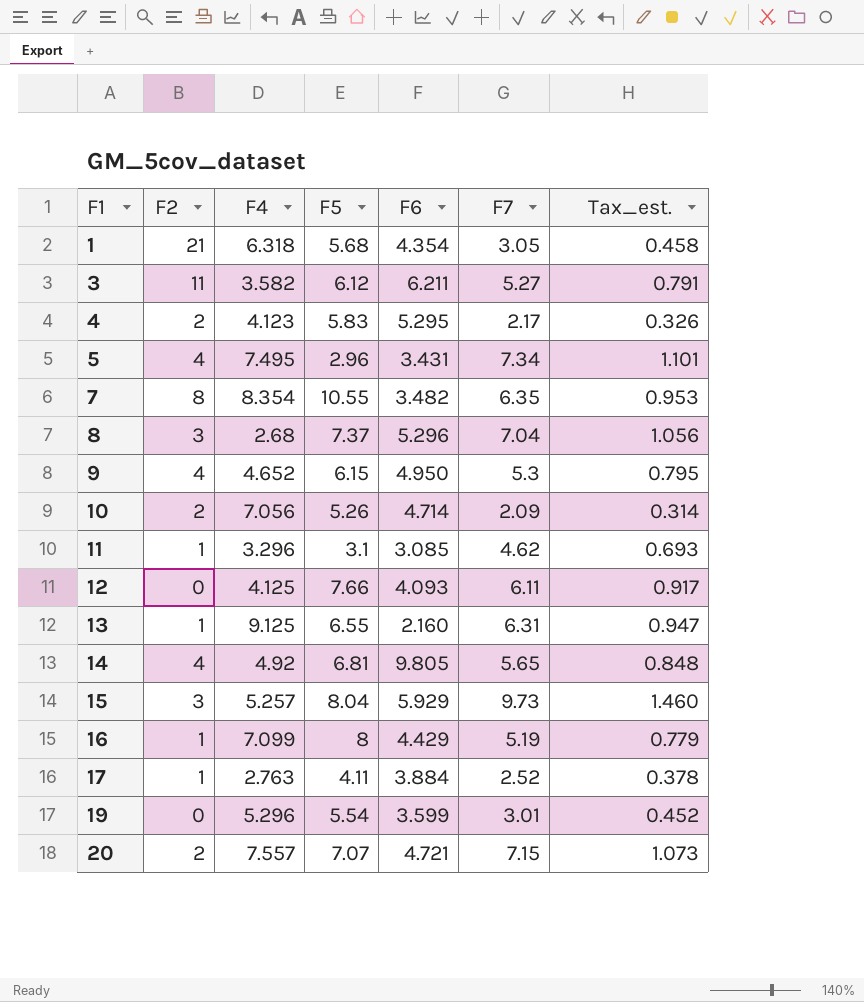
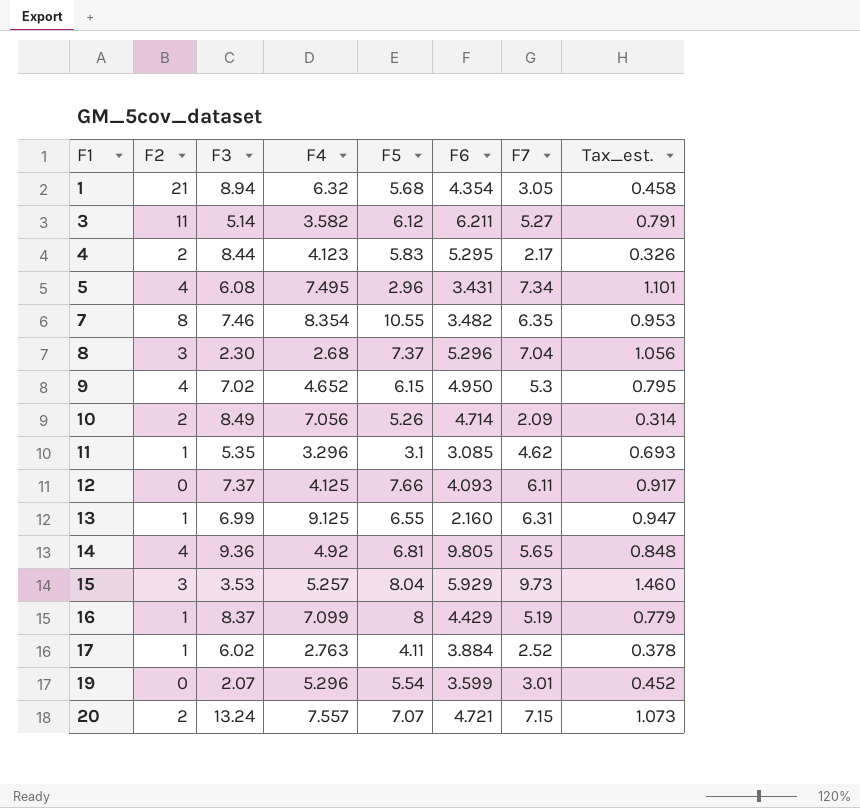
column F3 | position: none -> 3
1 | F4: 6.318 -> 6.32

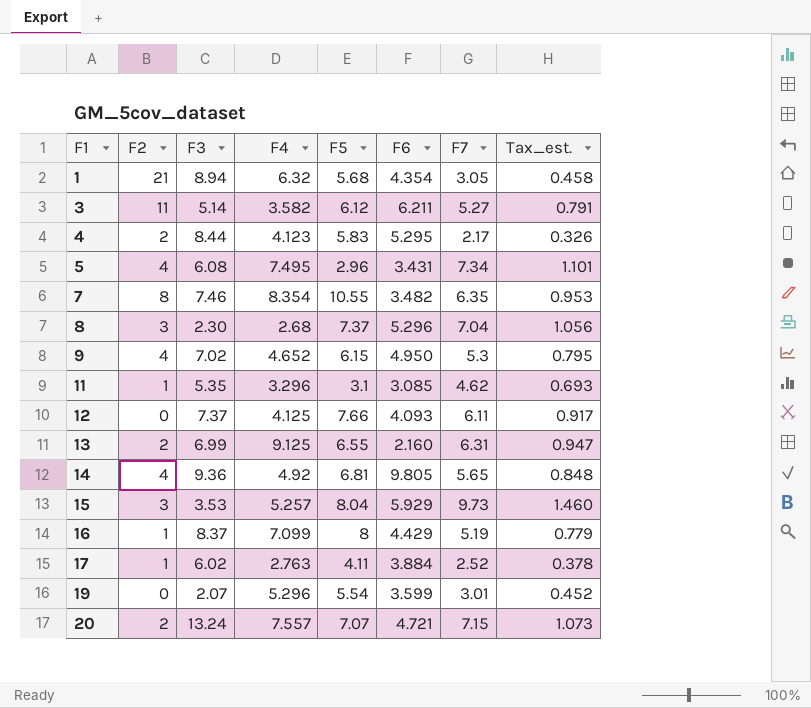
row 10: 2 | 8.49 | 7.056 | 5.26 | 4.714 | 2.09 | 0.314 -> none
13 | F2: 1 -> 2

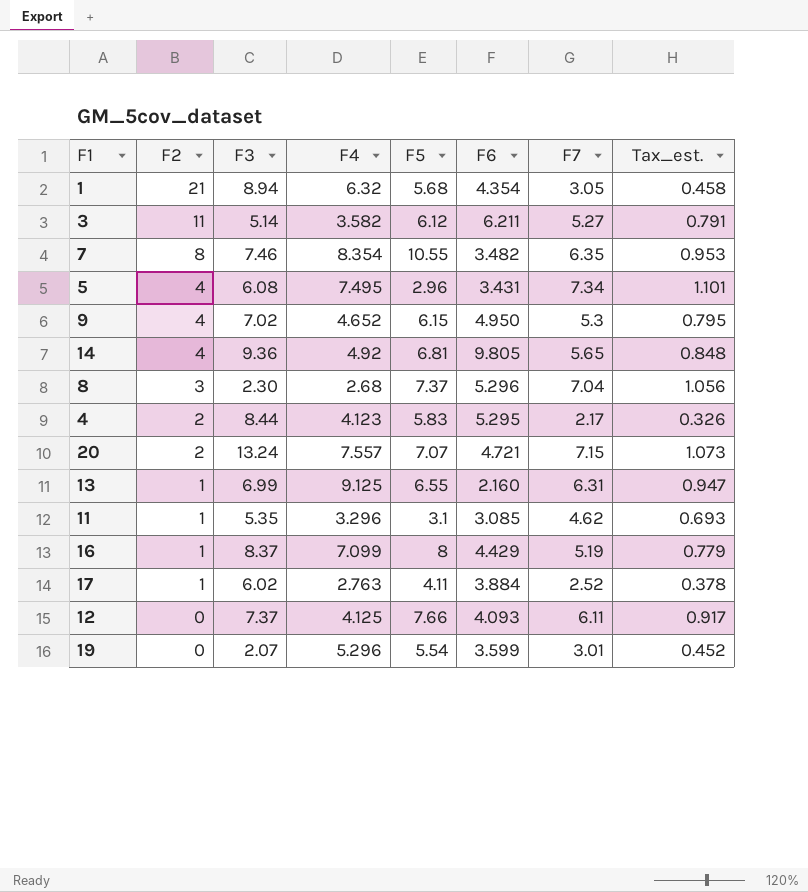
row order: F1 ascending -> F2 descending
row 15: 3 | 3.53 | 5.257 | 8.04 | 5.929 | 9.73 | 1.460 -> none
13 | F2: 2 -> 1

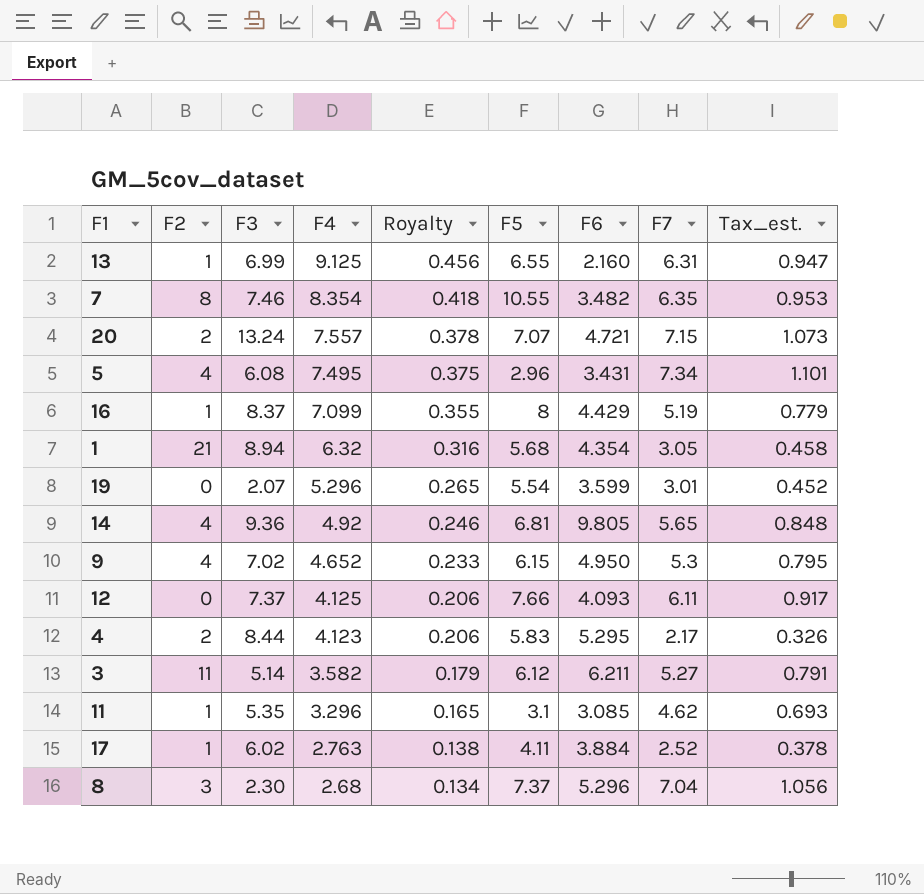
row order: F2 descending -> F4 descending
column Royalty | formula: none -> [F4] * 0.05

